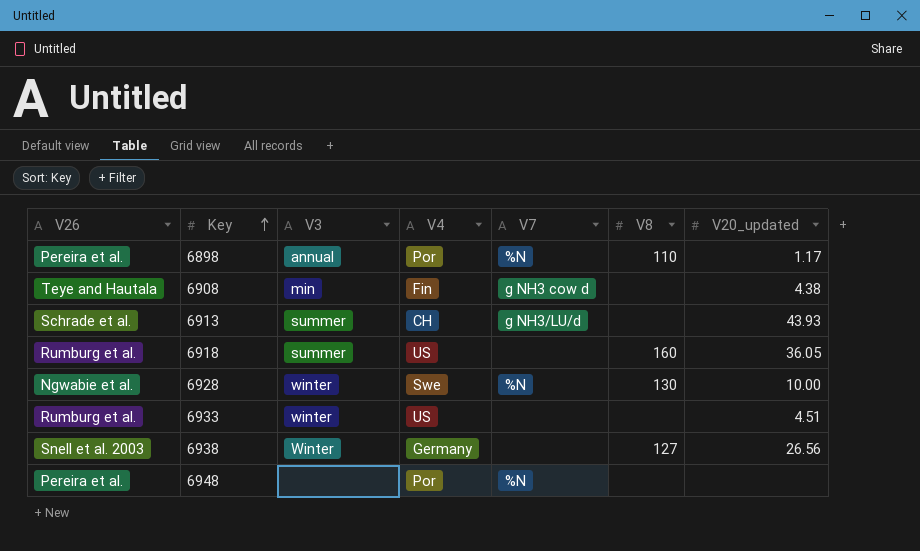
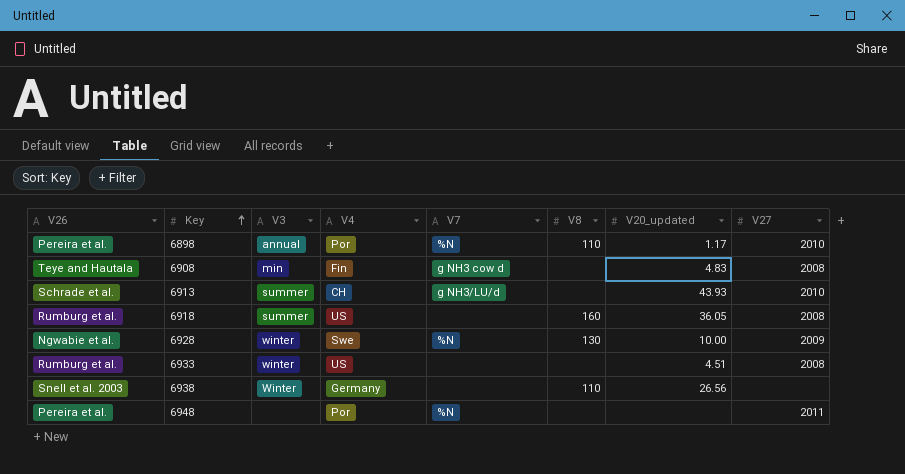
column V27 | position: none -> 8
6908 | V20_updated: 4.38 -> 4.83
6938 | V8: 127 -> 110

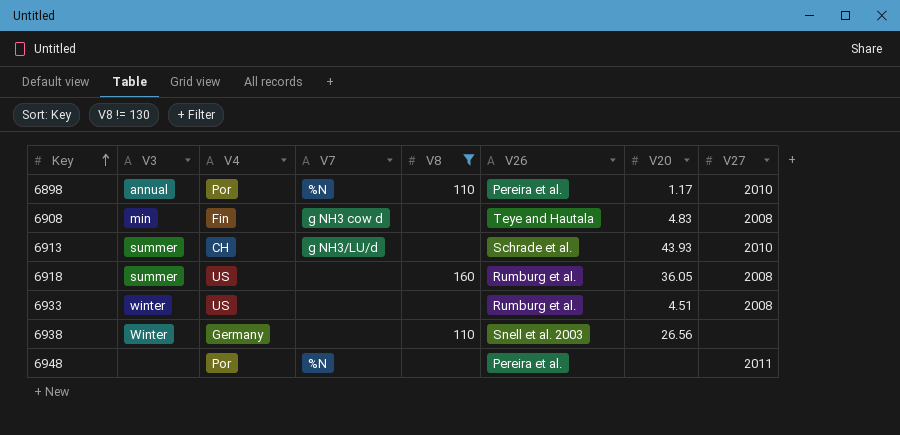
filter: none -> V8 != 130
column V26 | position: 1 -> 6
column name: V20_updated -> V20

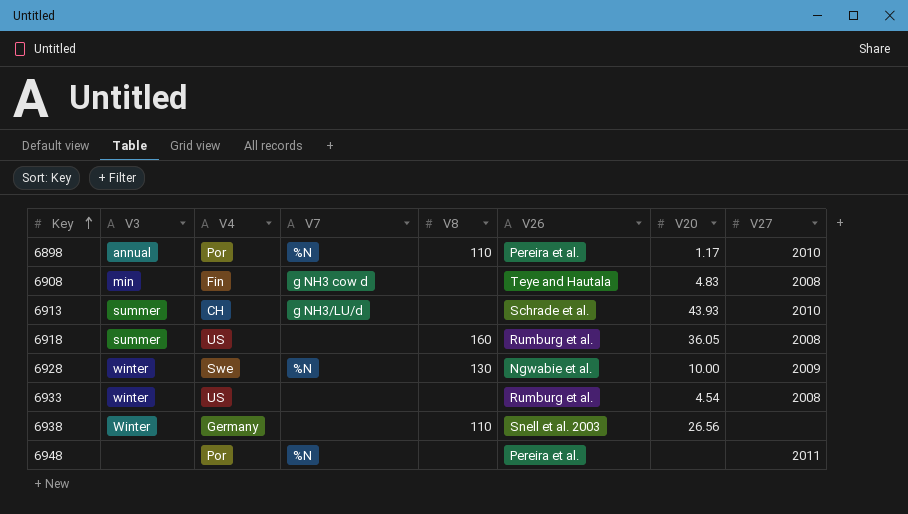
filter: V8 != 130 -> none
6933 | V20: 4.51 -> 4.54

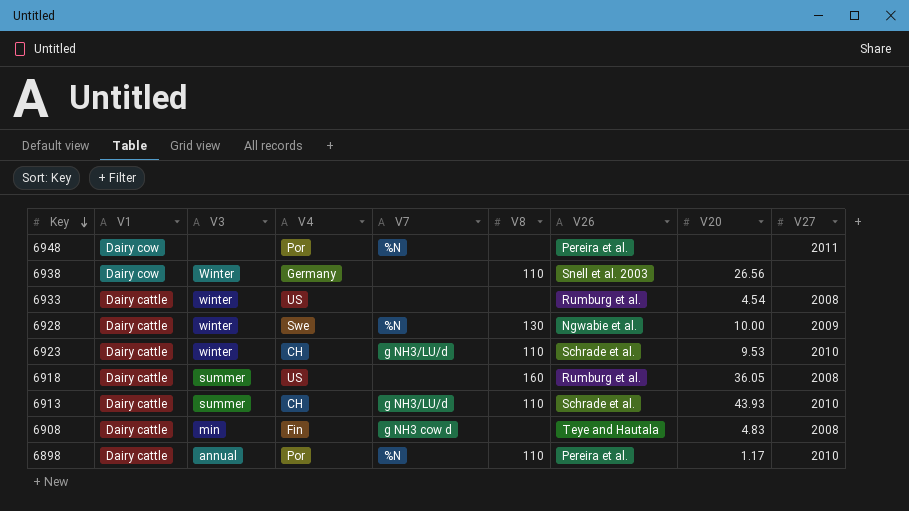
row order: Key ascending -> Key descending
column V1 | position: none -> 2
row 6923: none -> Dairy cattle | winter | CH | g NH3/LU/d | 110 | Schrade et al. | 9.53 | 2010
6913 | V8: none -> 110

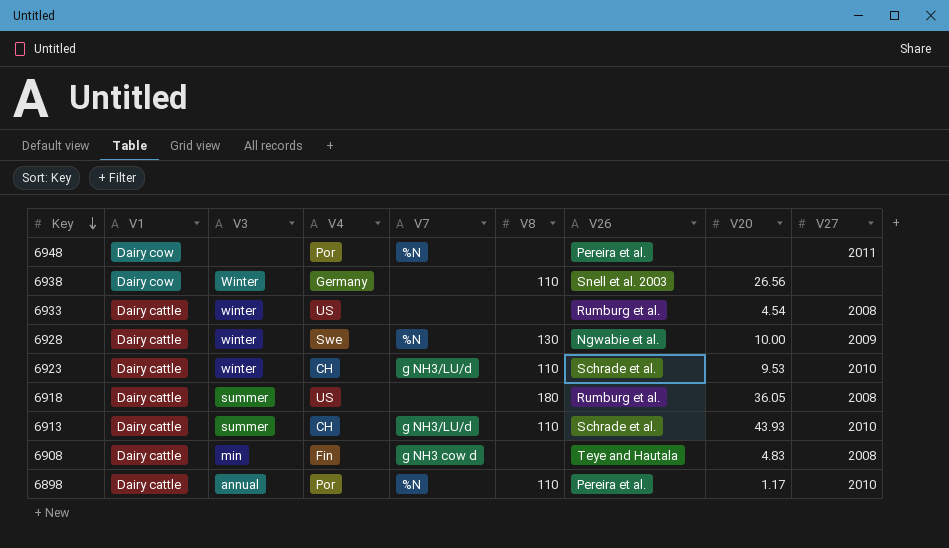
6918 | V8: 160 -> 180

